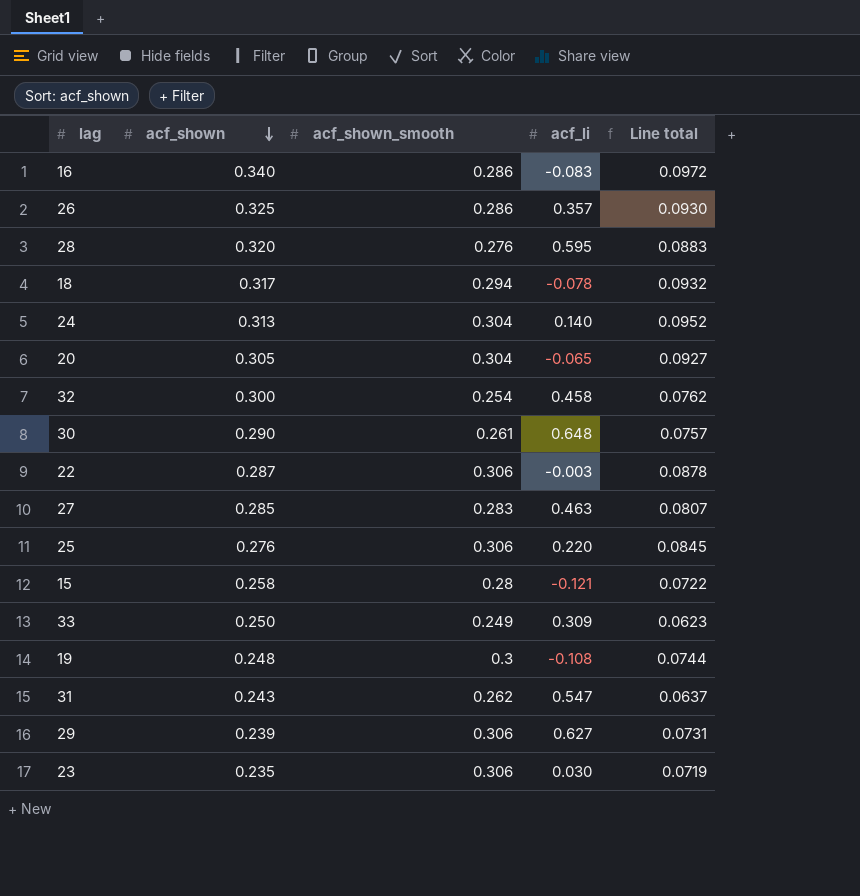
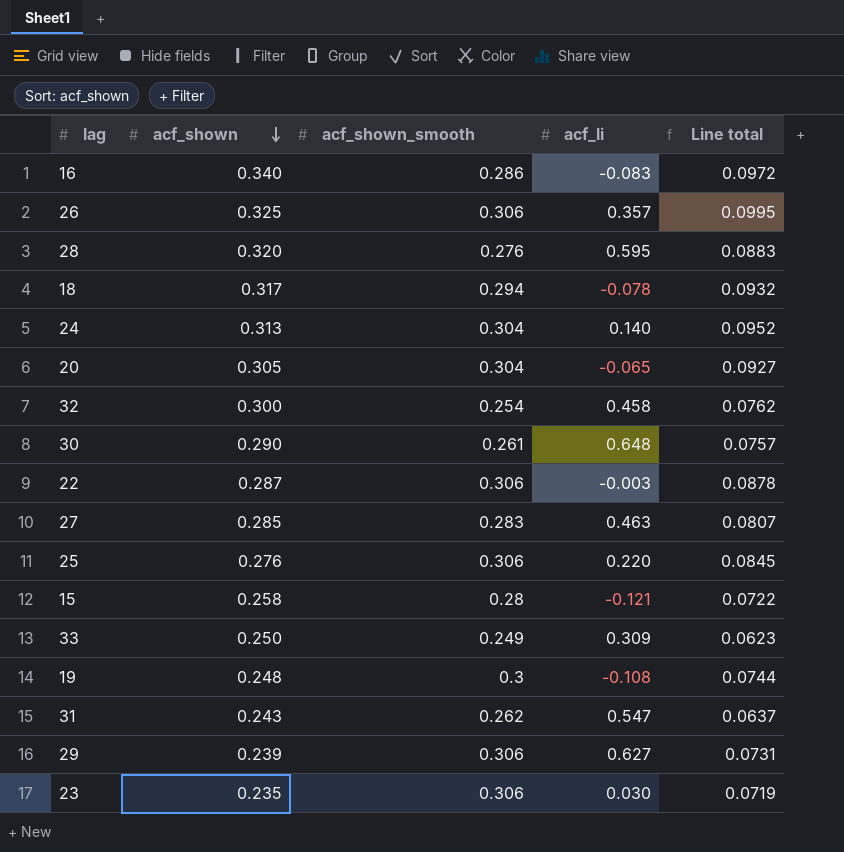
26 | acf_shown_smooth: 0.286 -> 0.306
26 | Line total: 0.0930 -> 0.0995

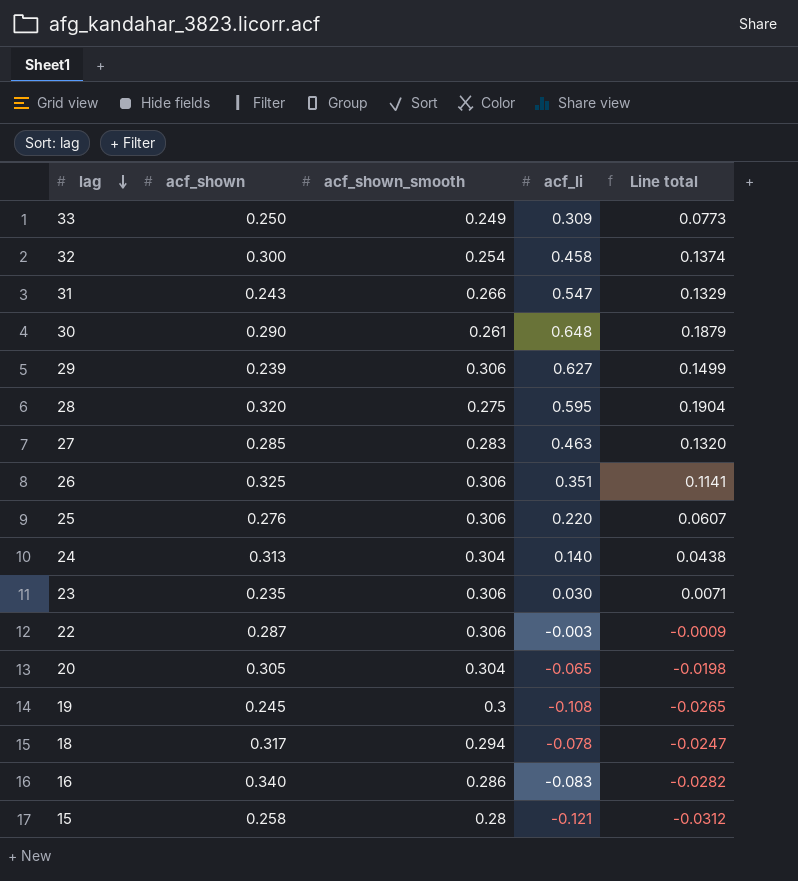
row order: acf_shown descending -> lag descending
column Line total | formula: [acf_shown] * [acf_shown_smooth] -> [acf_shown] * [acf_li]
31 | acf_shown_smooth: 0.262 -> 0.266
28 | acf_shown_smooth: 0.276 -> 0.275
26 | acf_li: 0.357 -> 0.351
19 | acf_shown: 0.248 -> 0.245

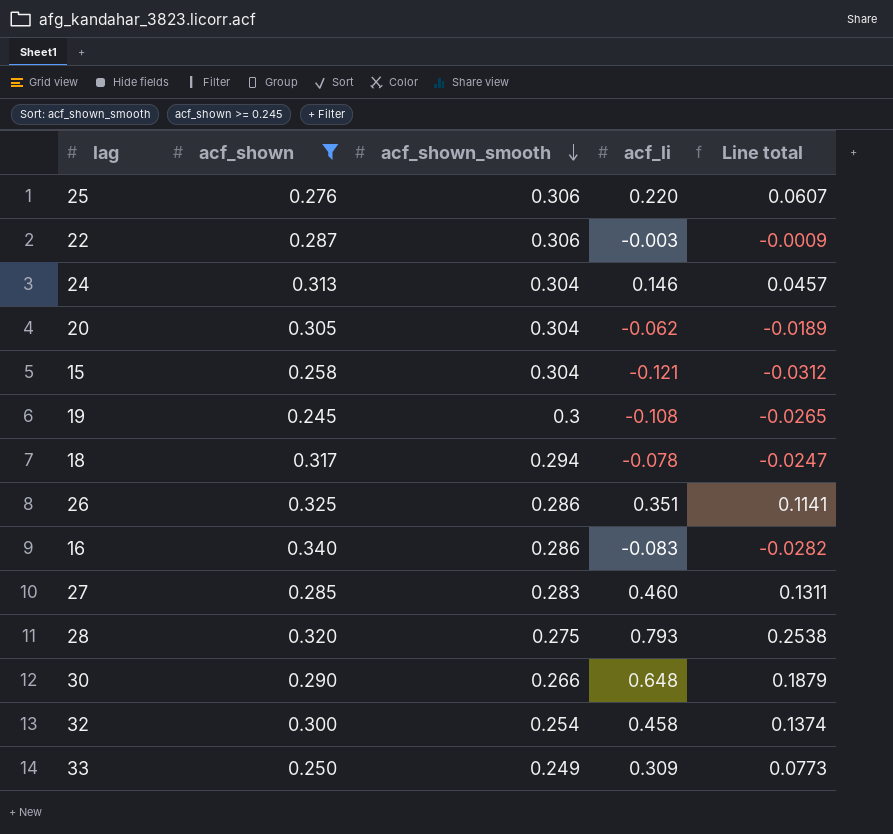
filter: none -> acf_shown >= 0.245
row order: lag descending -> acf_shown_smooth descending
24 | acf_li: 0.140 -> 0.146
24 | Line total: 0.0438 -> 0.0457
20 | acf_li: -0.065 -> -0.062
20 | Line total: -0.0198 -> -0.0189
15 | acf_shown_smooth: 0.28 -> 0.304
26 | acf_shown_smooth: 0.306 -> 0.286
27 | acf_li: 0.463 -> 0.460
27 | Line total: 0.1320 -> 0.1311
28 | acf_li: 0.595 -> 0.793
28 | Line total: 0.1904 -> 0.2538
30 | acf_shown_smooth: 0.261 -> 0.266

